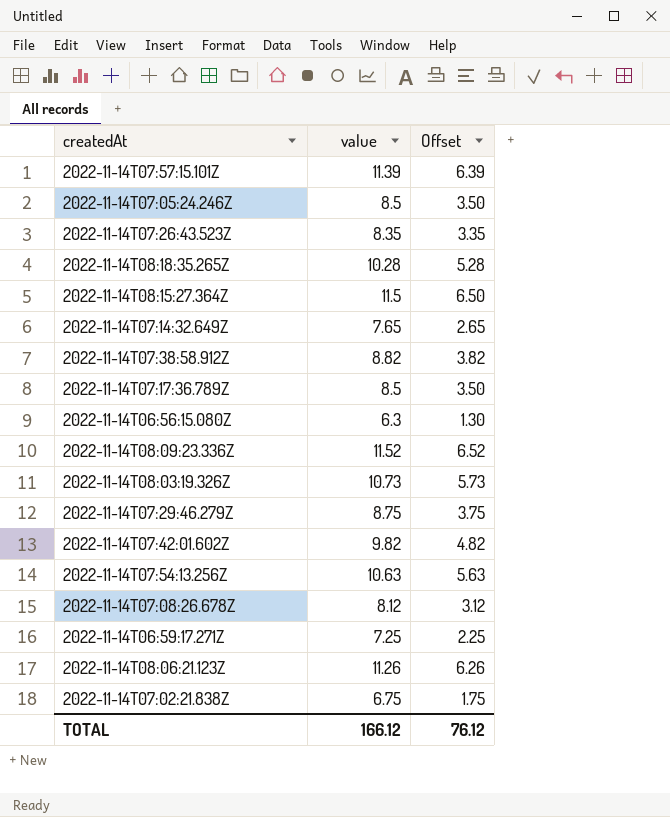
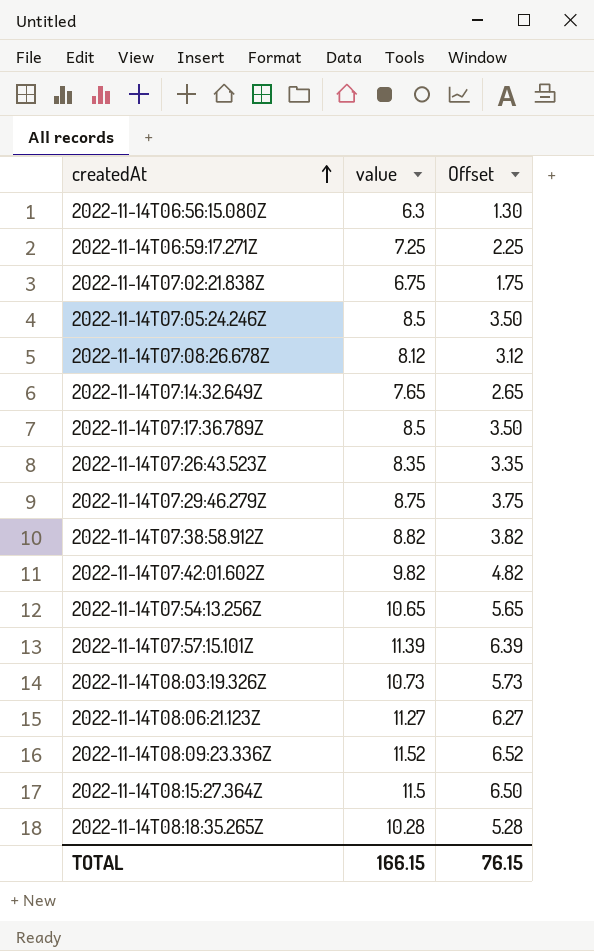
row order: none -> createdAt ascending
2022-11-14T07:54:13.256Z | value: 10.63 -> 10.65
2022-11-14T07:54:13.256Z | Offset: 5.63 -> 5.65
2022-11-14T08:06:21.123Z | value: 11.26 -> 11.27
2022-11-14T08:06:21.123Z | Offset: 6.26 -> 6.27
TOTAL | value: 166.12 -> 166.15
TOTAL | Offset: 76.12 -> 76.15

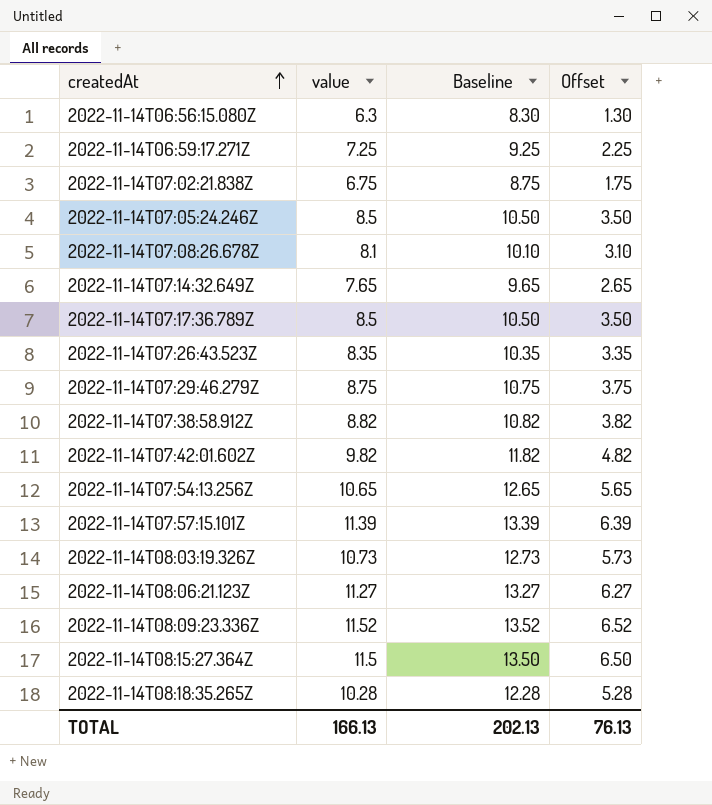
column Baseline | formula: none -> [value] + 2
2022-11-14T07:08:26.678Z | value: 8.12 -> 8.1
2022-11-14T07:08:26.678Z | Offset: 3.12 -> 3.10
TOTAL | value: 166.15 -> 166.13
TOTAL | Offset: 76.15 -> 76.13

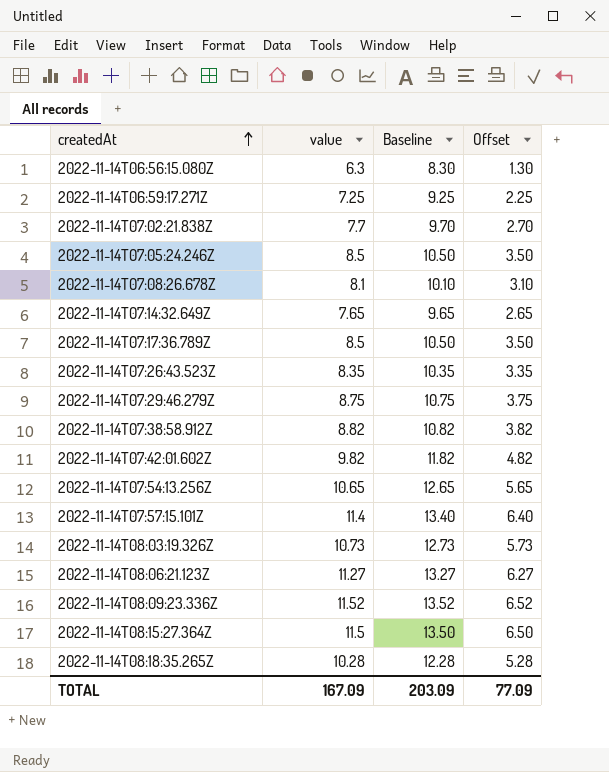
2022-11-14T07:02:21.838Z | value: 6.75 -> 7.7
2022-11-14T07:02:21.838Z | Baseline: 8.75 -> 9.70
2022-11-14T07:02:21.838Z | Offset: 1.75 -> 2.70
2022-11-14T07:57:15.101Z | value: 11.39 -> 11.4
2022-11-14T07:57:15.101Z | Baseline: 13.39 -> 13.40
2022-11-14T07:57:15.101Z | Offset: 6.39 -> 6.40
TOTAL | value: 166.13 -> 167.09
TOTAL | Baseline: 202.13 -> 203.09
TOTAL | Offset: 76.13 -> 77.09

